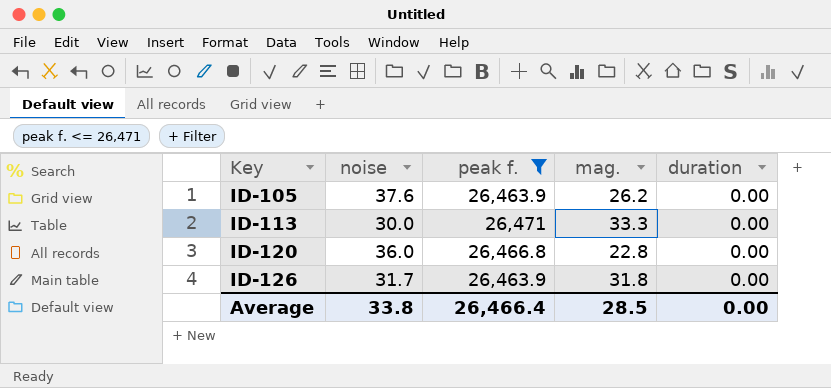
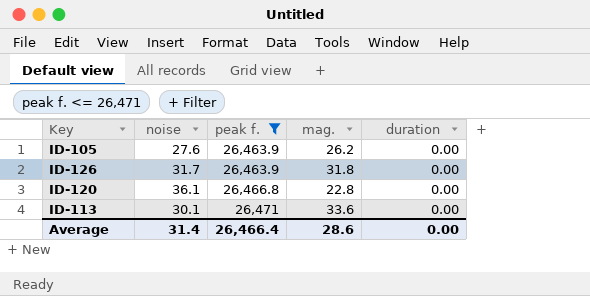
row order: Key ascending -> peak f. ascending
ID-105 | noise: 37.6 -> 27.6
ID-120 | noise: 36.0 -> 36.1
ID-113 | noise: 30.0 -> 30.1
ID-113 | mag.: 33.3 -> 33.6
Average | noise: 33.8 -> 31.4
Average | mag.: 28.5 -> 28.6

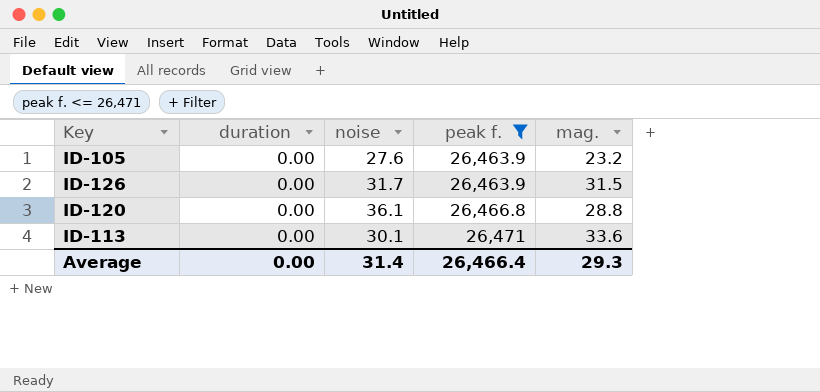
column duration | position: 5 -> 2
ID-105 | mag.: 26.2 -> 23.2
ID-126 | mag.: 31.8 -> 31.5
ID-120 | mag.: 22.8 -> 28.8
Average | mag.: 28.6 -> 29.3

